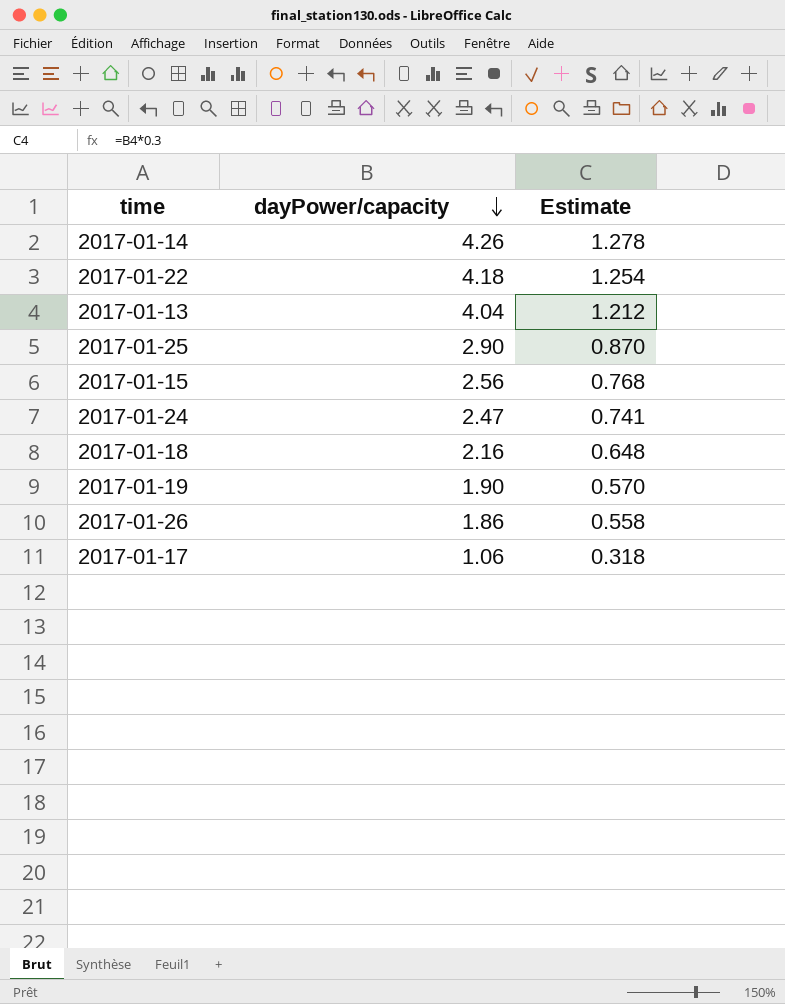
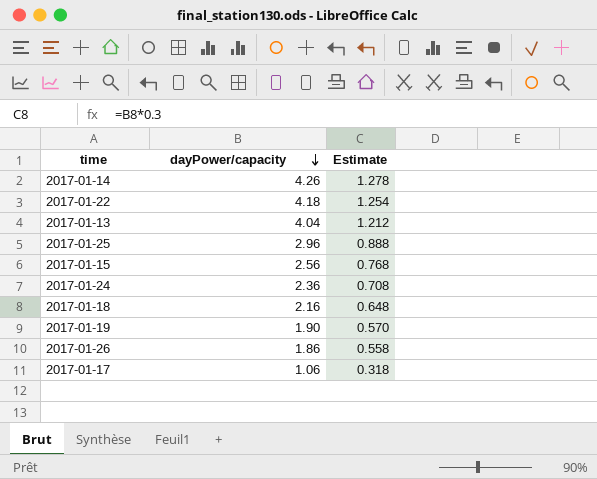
2017-01-25 | dayPower/capacity: 2.90 -> 2.96
2017-01-25 | Estimate: 0.870 -> 0.888
2017-01-24 | dayPower/capacity: 2.47 -> 2.36
2017-01-24 | Estimate: 0.741 -> 0.708

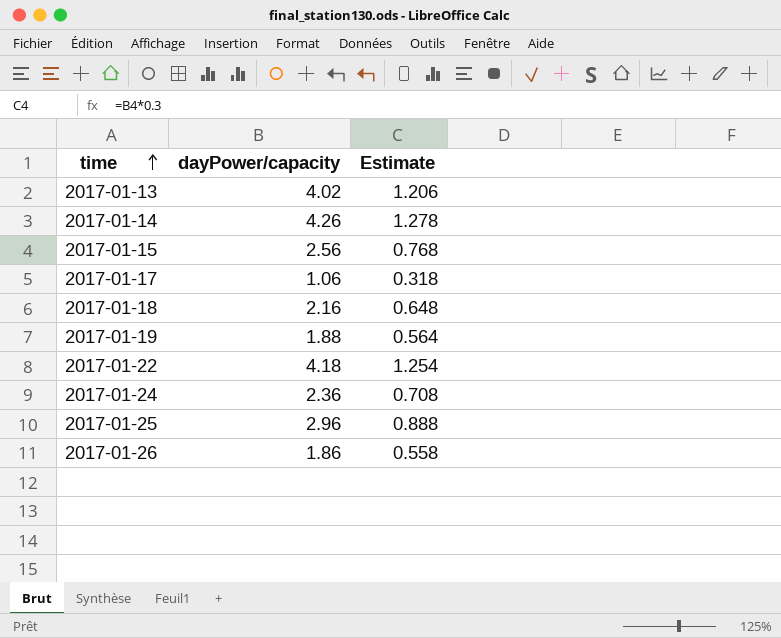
row order: dayPower/capacity descending -> time ascending
2017-01-13 | dayPower/capacity: 4.04 -> 4.02
2017-01-13 | Estimate: 1.212 -> 1.206
2017-01-19 | dayPower/capacity: 1.90 -> 1.88
2017-01-19 | Estimate: 0.570 -> 0.564

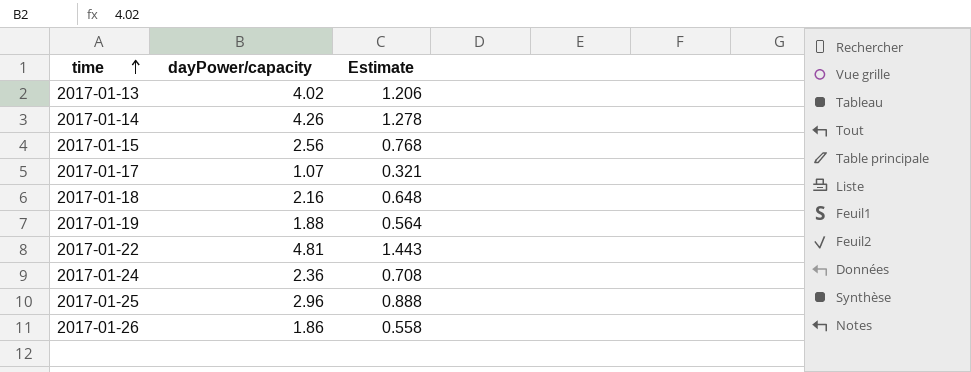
2017-01-17 | dayPower/capacity: 1.06 -> 1.07
2017-01-17 | Estimate: 0.318 -> 0.321
2017-01-22 | dayPower/capacity: 4.18 -> 4.81
2017-01-22 | Estimate: 1.254 -> 1.443

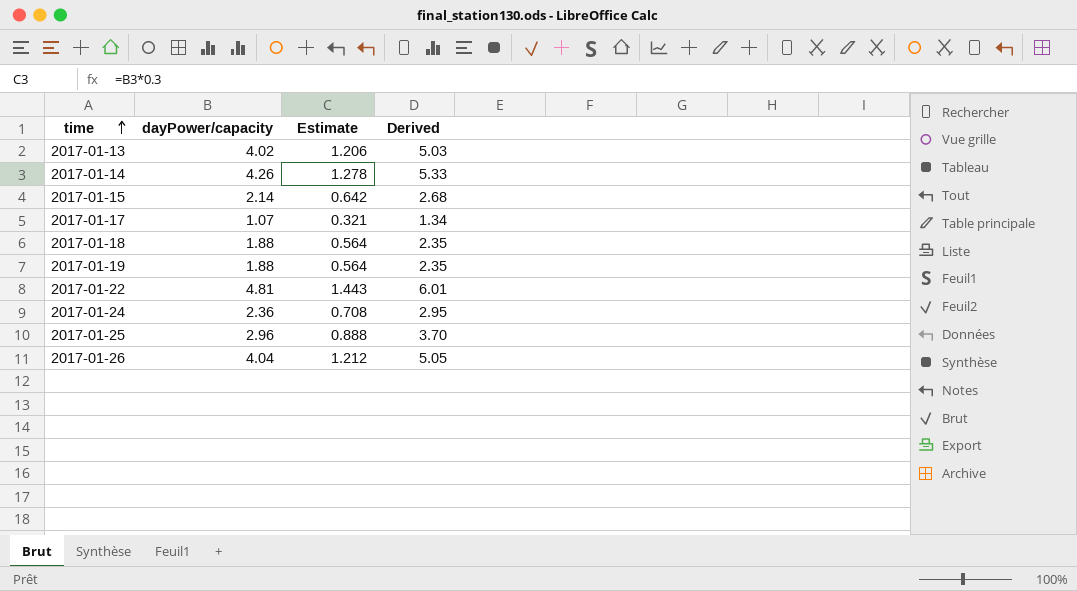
column Derived | formula: none -> [dayPower/capacity] * 1.25
2017-01-15 | dayPower/capacity: 2.56 -> 2.14
2017-01-15 | Estimate: 0.768 -> 0.642
2017-01-18 | dayPower/capacity: 2.16 -> 1.88
2017-01-18 | Estimate: 0.648 -> 0.564
2017-01-26 | dayPower/capacity: 1.86 -> 4.04
2017-01-26 | Estimate: 0.558 -> 1.212

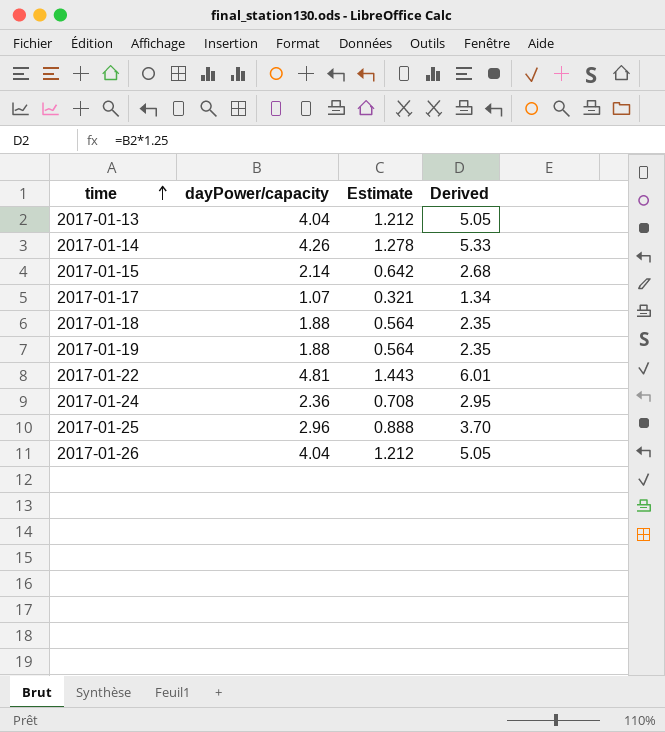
2017-01-13 | dayPower/capacity: 4.02 -> 4.04
2017-01-13 | Estimate: 1.206 -> 1.212
2017-01-13 | Derived: 5.03 -> 5.05

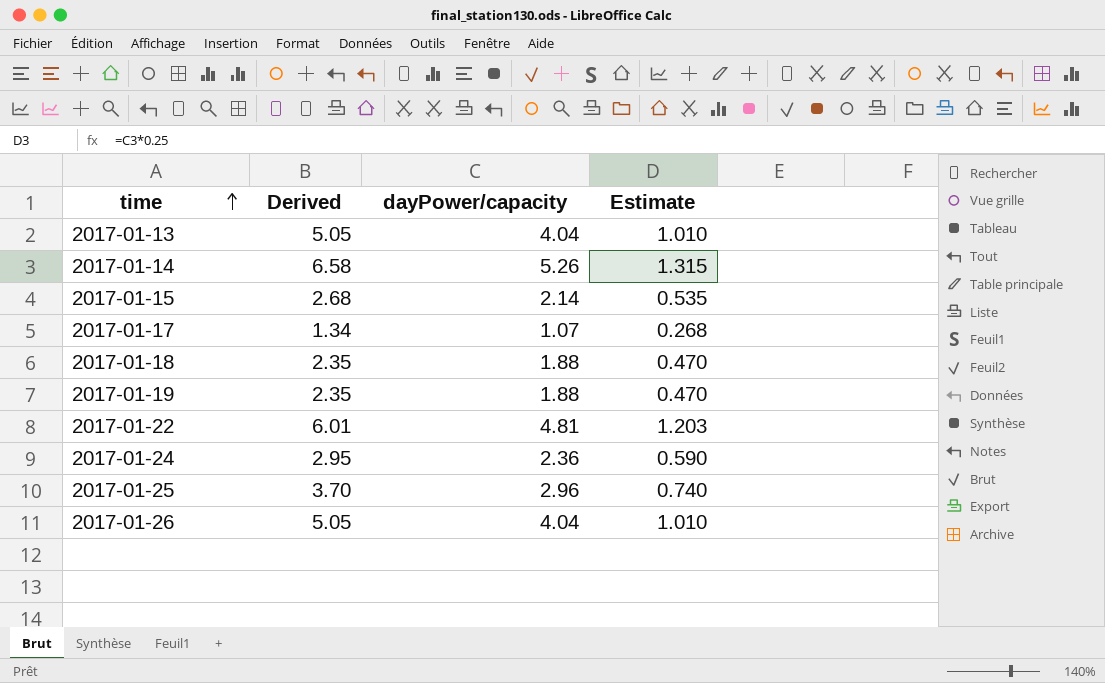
column Derived | position: 4 -> 2
column Estimate | formula: [dayPower/capacity] * 0.3 -> [dayPower/capacity] * 0.25
2017-01-14 | Derived: 5.33 -> 6.58
2017-01-14 | dayPower/capacity: 4.26 -> 5.26

